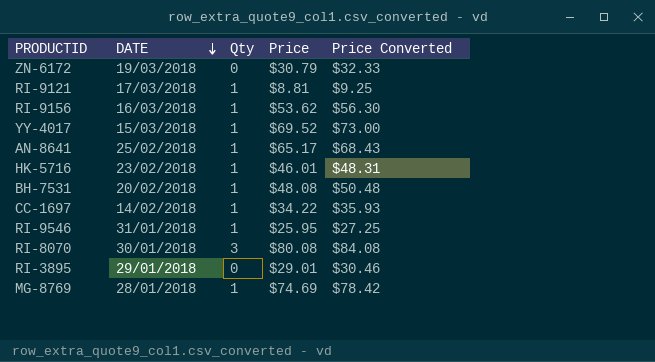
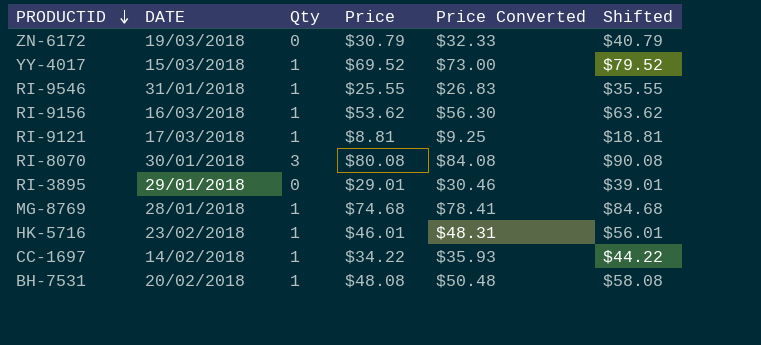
row order: DATE descending -> PRODUCTID descending
column Shifted | formula: none -> [Price] + 10
row AN-8641: 25/02/2018 | 1 | $65.17 | $68.43 -> none
RI-9546 | Price: $25.95 -> $25.55
RI-9546 | Price Converted: $27.25 -> $26.83
MG-8769 | Price: $74.69 -> $74.68
MG-8769 | Price Converted: $78.42 -> $78.41

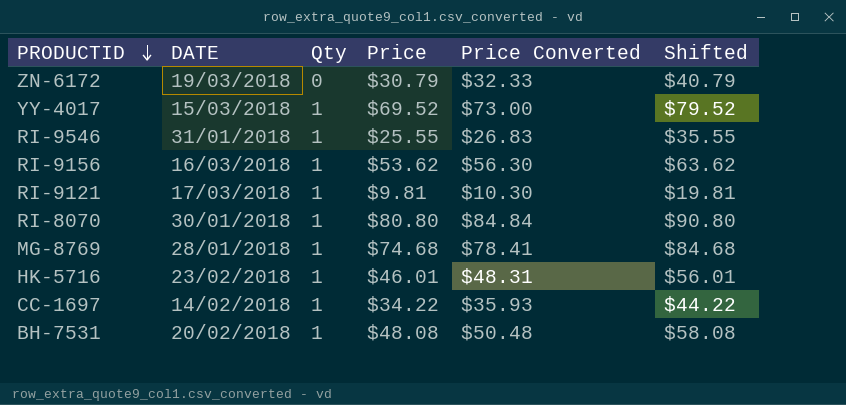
row RI-3895: 29/01/2018 | 0 | $29.01 | $30.46 | $39.01 -> none
RI-9121 | Price: $8.81 -> $9.81
RI-9121 | Price Converted: $9.25 -> $10.30
RI-9121 | Shifted: $18.81 -> $19.81
RI-8070 | Qty: 3 -> 1
RI-8070 | Price: $80.08 -> $80.80
RI-8070 | Price Converted: $84.08 -> $84.84
RI-8070 | Shifted: $90.08 -> $90.80

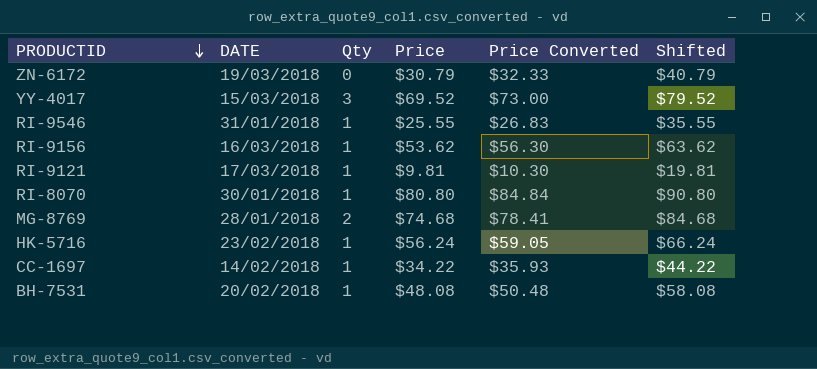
YY-4017 | Qty: 1 -> 3
MG-8769 | Qty: 1 -> 2
HK-5716 | Price: $46.01 -> $56.24
HK-5716 | Price Converted: $48.31 -> $59.05
HK-5716 | Shifted: $56.01 -> $66.24

